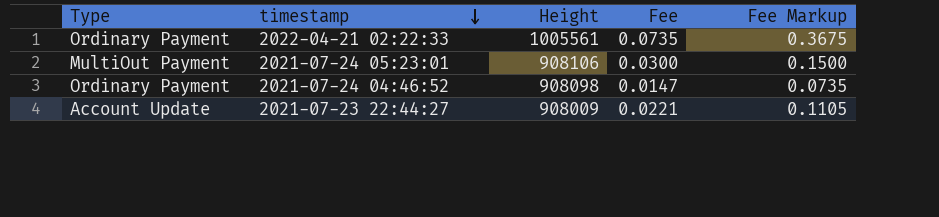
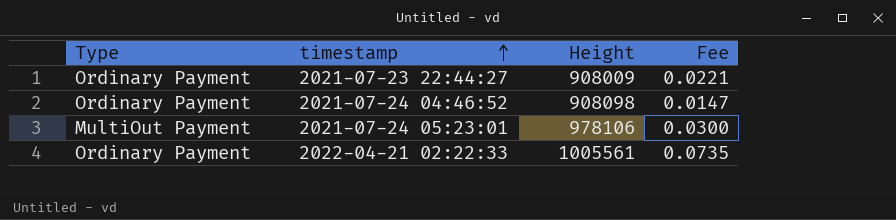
row order: timestamp descending -> timestamp ascending
column Fee Markup | formula: [Fee] * 5 -> none
2021-07-23 22:44:27 | Type: Account Update -> Ordinary Payment
2021-07-24 05:23:01 | Height: 908106 -> 978106

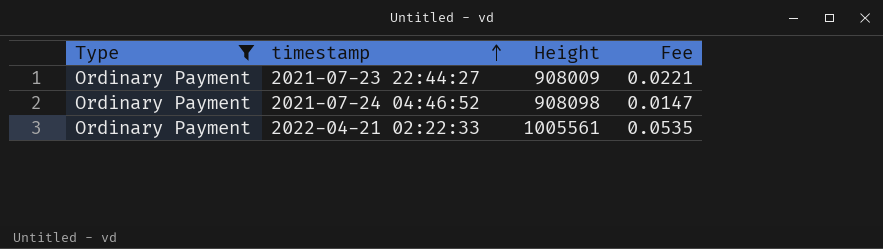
filter: none -> Type = Ordinary Payment
2022-04-21 02:22:33 | Fee: 0.0735 -> 0.0535

